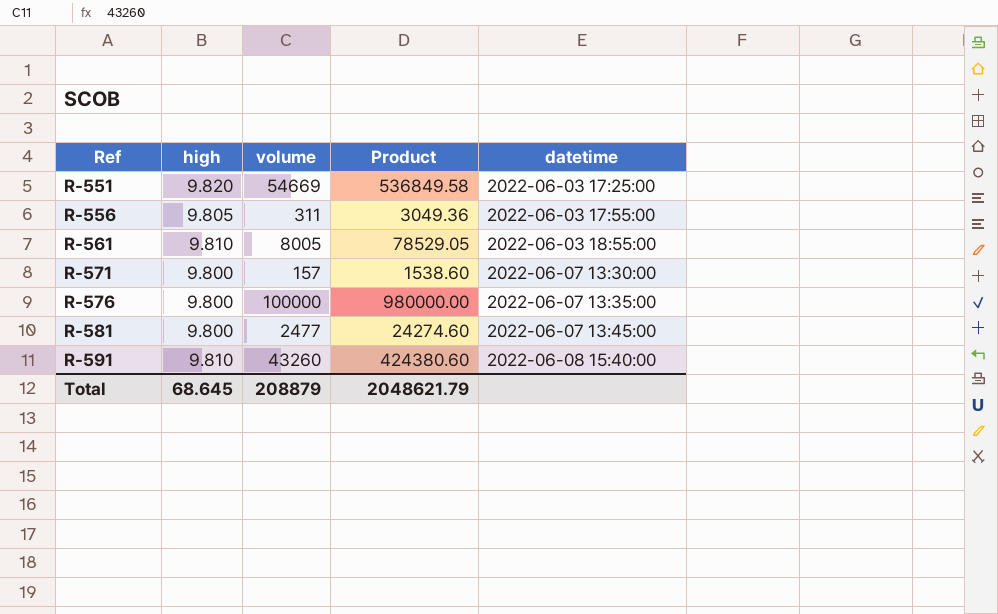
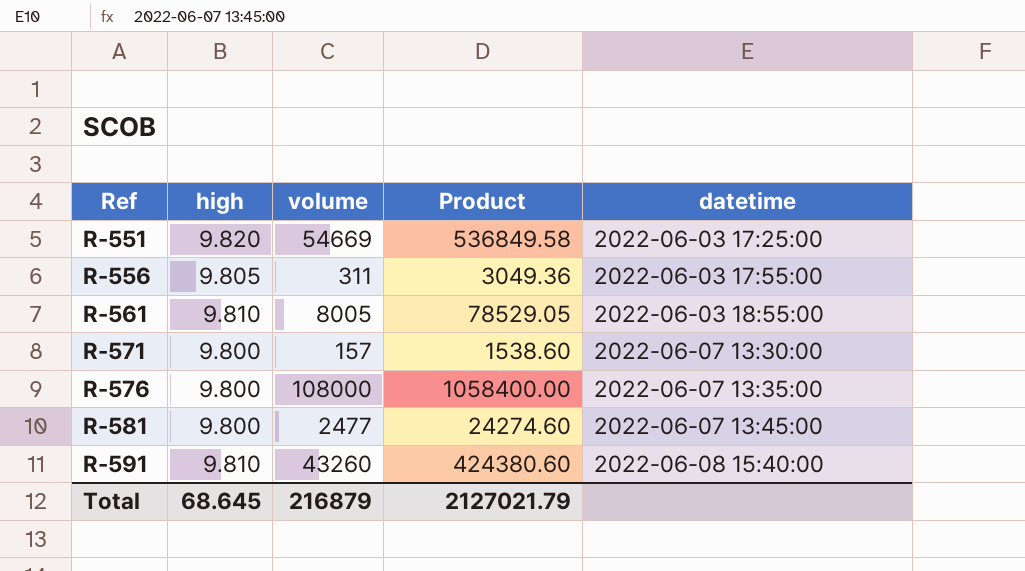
R-576 | volume: 100000 -> 108000
R-576 | Product: 980000.00 -> 1058400.00
Total | volume: 208879 -> 216879
Total | Product: 2048621.79 -> 2127021.79

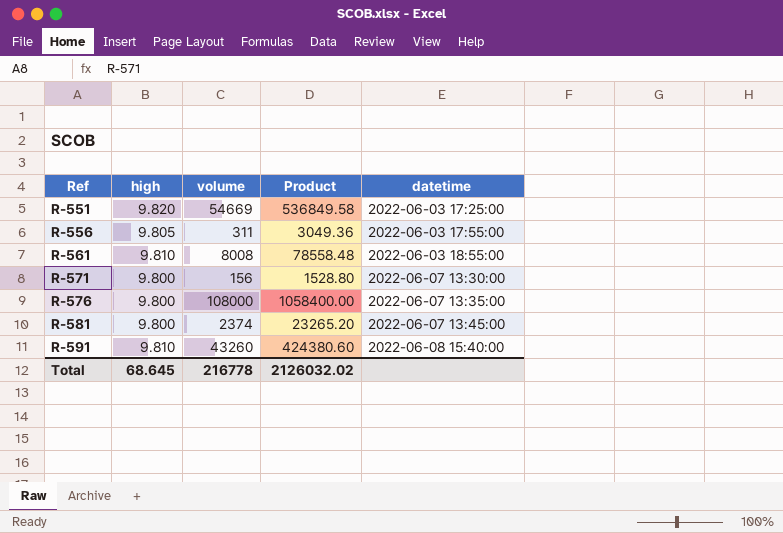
R-561 | volume: 8005 -> 8008
R-561 | Product: 78529.05 -> 78558.48
R-571 | volume: 157 -> 156
R-571 | Product: 1538.60 -> 1528.80
R-581 | volume: 2477 -> 2374
R-581 | Product: 24274.60 -> 23265.20
Total | volume: 216879 -> 216778
Total | Product: 2127021.79 -> 2126032.02

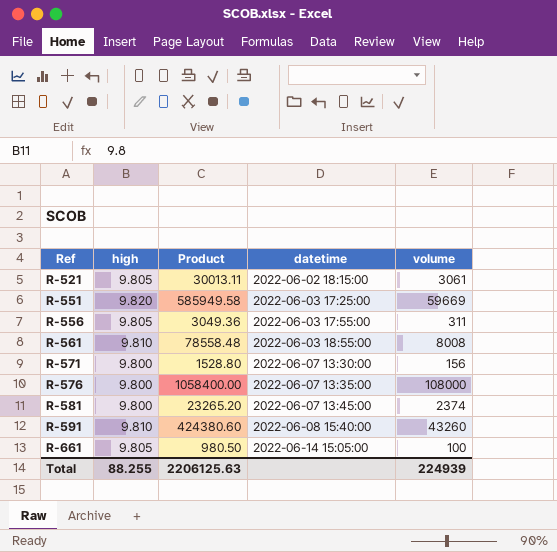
column volume | position: 3 -> 5
row R-521: none -> 9.805 | 30013.11 | 2022-06-02 18:15:00 | 3061
R-551 | Product: 536849.58 -> 585949.58
R-551 | volume: 54669 -> 59669
row R-661: none -> 9.805 | 980.50 | 2022-06-14 15:05:00 | 100
Total | high: 68.645 -> 88.255
Total | Product: 2126032.02 -> 2206125.63
Total | volume: 216778 -> 224939

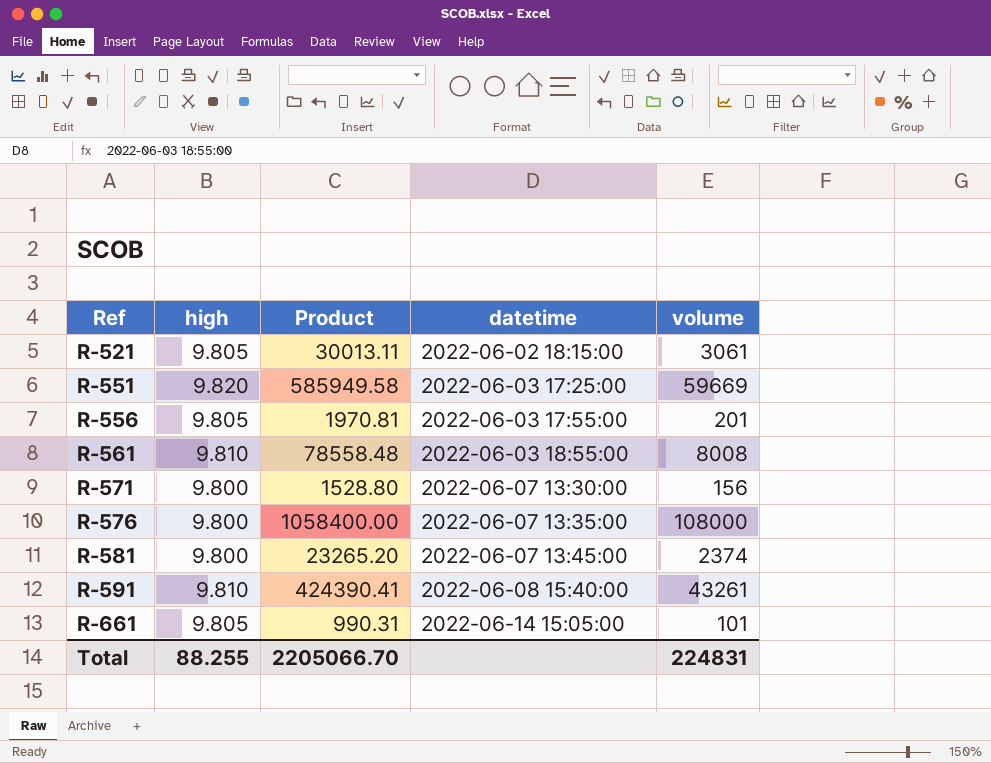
R-556 | Product: 3049.36 -> 1970.81
R-556 | volume: 311 -> 201
R-591 | Product: 424380.60 -> 424390.41
R-591 | volume: 43260 -> 43261
R-661 | Product: 980.50 -> 990.31
R-661 | volume: 100 -> 101
Total | Product: 2206125.63 -> 2205066.70
Total | volume: 224939 -> 224831

